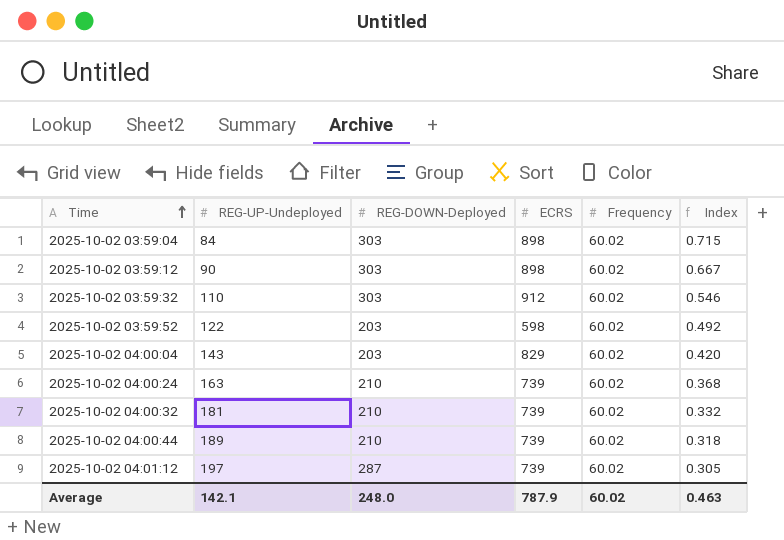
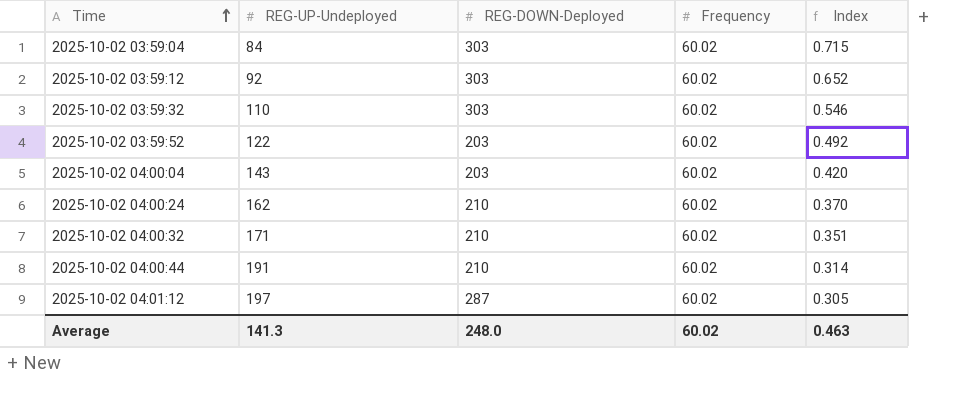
column ECRS | position: 4 -> none
2025-10-02 03:59:12 | REG-UP-Undeployed: 90 -> 92
2025-10-02 03:59:12 | Index: 0.667 -> 0.652
2025-10-02 04:00:24 | REG-UP-Undeployed: 163 -> 162
2025-10-02 04:00:24 | Index: 0.368 -> 0.370
2025-10-02 04:00:32 | REG-UP-Undeployed: 181 -> 171
2025-10-02 04:00:32 | Index: 0.332 -> 0.351
2025-10-02 04:00:44 | REG-UP-Undeployed: 189 -> 191
2025-10-02 04:00:44 | Index: 0.318 -> 0.314
Average | REG-UP-Undeployed: 142.1 -> 141.3

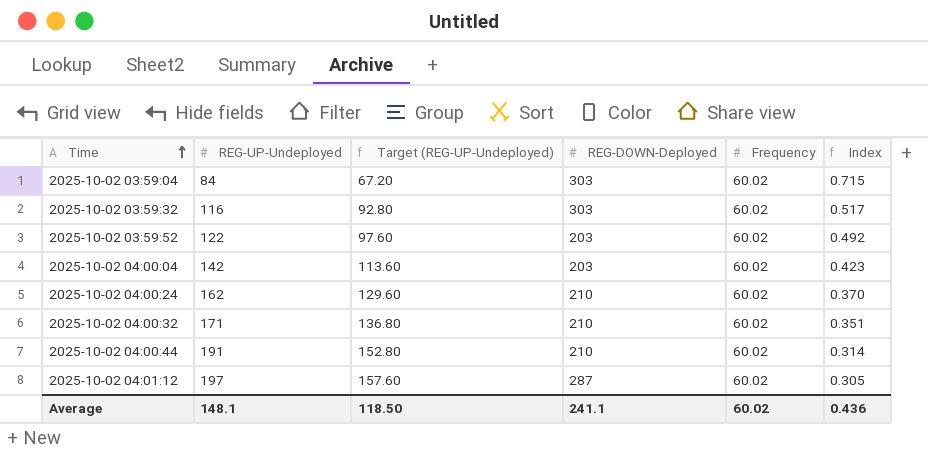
column Target (REG-UP-Undeployed) | formula: none -> [REG-UP-Undeployed] * 0.8
row 2025-10-02 03:59:12: 92 | 303 | 60.02 | 0.652 -> none
2025-10-02 03:59:32 | REG-UP-Undeployed: 110 -> 116
2025-10-02 03:59:32 | Index: 0.546 -> 0.517
2025-10-02 04:00:04 | REG-UP-Undeployed: 143 -> 142
2025-10-02 04:00:04 | Index: 0.420 -> 0.423
Average | REG-UP-Undeployed: 141.3 -> 148.1
Average | REG-DOWN-Deployed: 248.0 -> 241.1
Average | Index: 0.463 -> 0.436

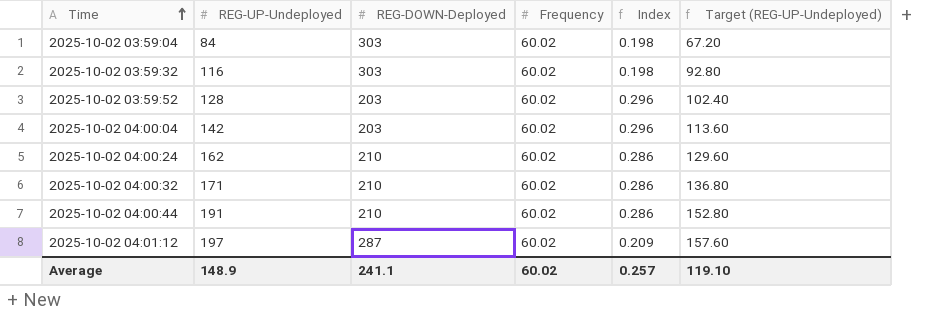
column Index | formula: [Frequency] / [REG-UP-Undeployed] -> [Frequency] / [REG-DOWN-Deployed]
column Target (REG-UP-Undeployed) | position: 3 -> 6
2025-10-02 03:59:52 | REG-UP-Undeployed: 122 -> 128
2025-10-02 03:59:52 | Target (REG-UP-Undeployed): 97.60 -> 102.40
Average | REG-UP-Undeployed: 148.1 -> 148.9
Average | Index: 0.436 -> 0.257
Average | Target (REG-UP-Undeployed): 118.50 -> 119.10

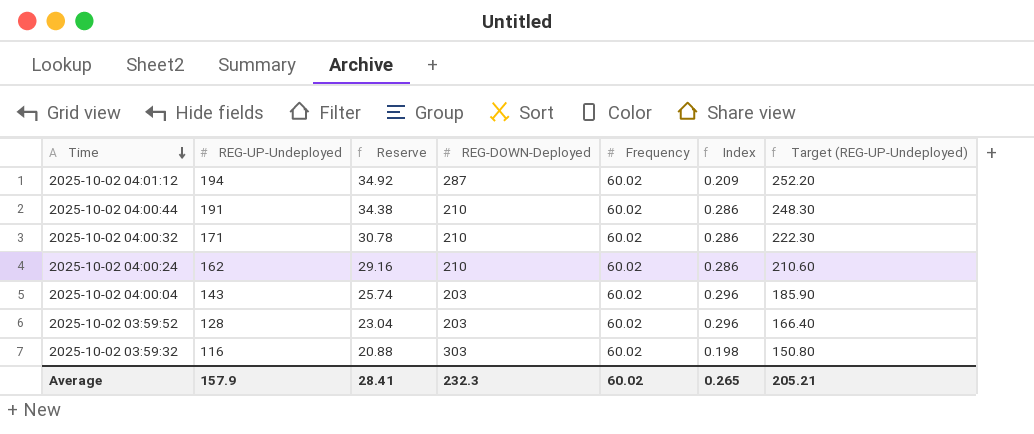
row order: Time ascending -> Time descending
column Reserve | formula: none -> [REG-UP-Undeployed] * 0.18
column Target (REG-UP-Undeployed) | formula: [REG-UP-Undeployed] * 0.8 -> [REG-UP-Undeployed] * 1.3
row 2025-10-02 03:59:04: 84 | 303 | 60.02 | 0.198 | 67.20 -> none
2025-10-02 04:01:12 | REG-UP-Undeployed: 197 -> 194
2025-10-02 04:00:04 | REG-UP-Undeployed: 142 -> 143
Average | REG-UP-Undeployed: 148.9 -> 157.9
Average | REG-DOWN-Deployed: 241.1 -> 232.3
Average | Index: 0.257 -> 0.265
Average | Target (REG-UP-Undeployed): 119.10 -> 205.21

